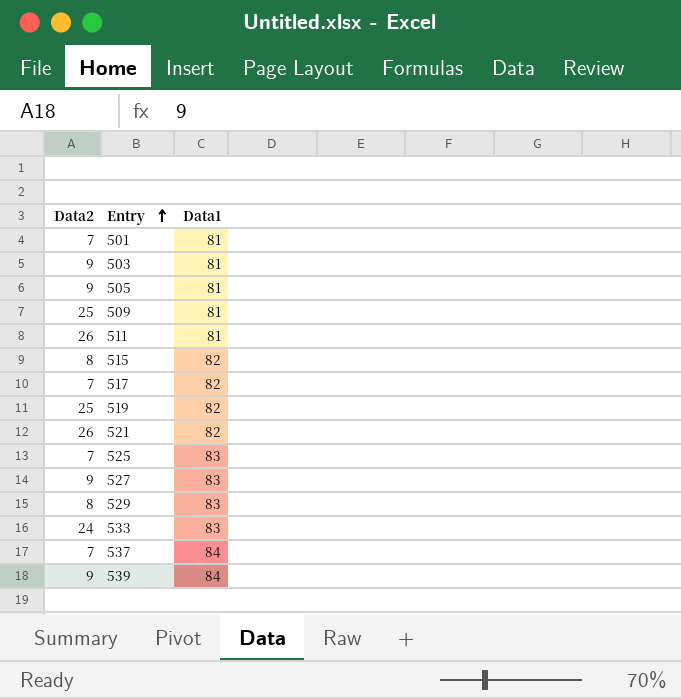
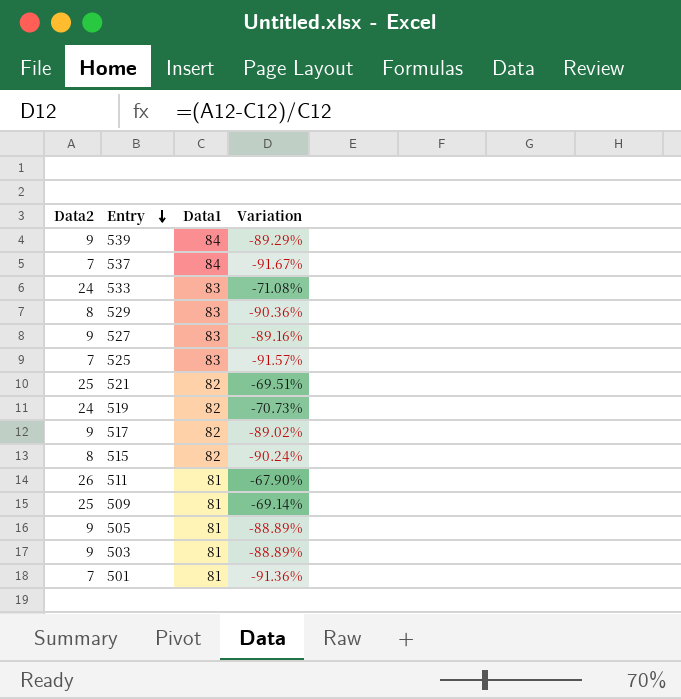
row order: Entry ascending -> Entry descending
column Variation | formula: none -> ([Data2] - [Data1]) / [Data1]
521 | Data2: 26 -> 25
519 | Data2: 25 -> 24
517 | Data2: 7 -> 9

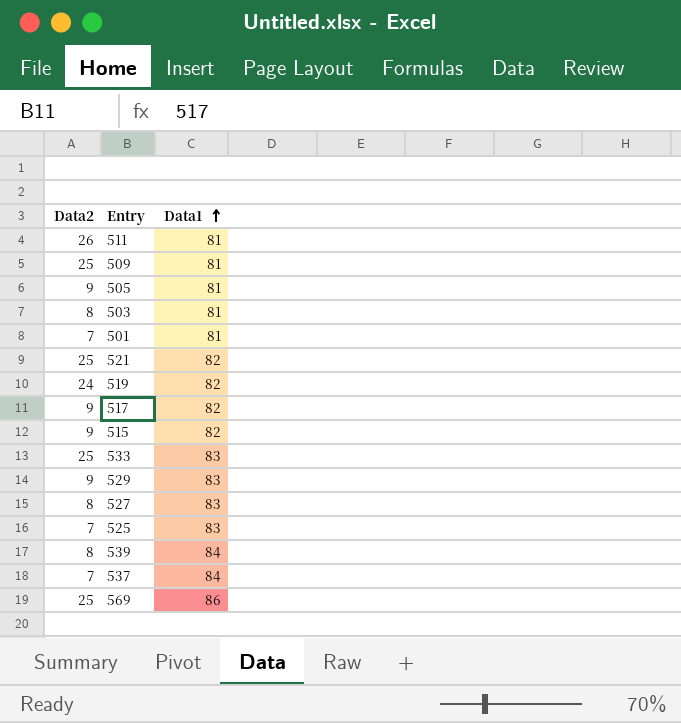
row order: Entry descending -> Data1 ascending
column Variation | formula: ([Data2] - [Data1]) / [Data1] -> none
503 | Data2: 9 -> 8
515 | Data2: 8 -> 9
533 | Data2: 24 -> 25
529 | Data2: 8 -> 9
527 | Data2: 9 -> 8
539 | Data2: 9 -> 8
row 569: none -> 25 | 86

